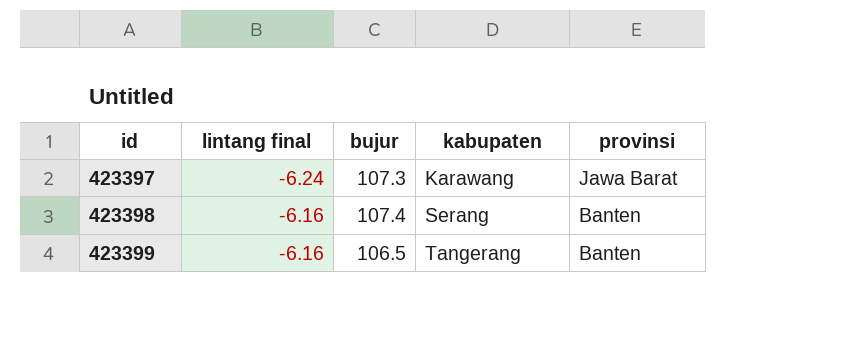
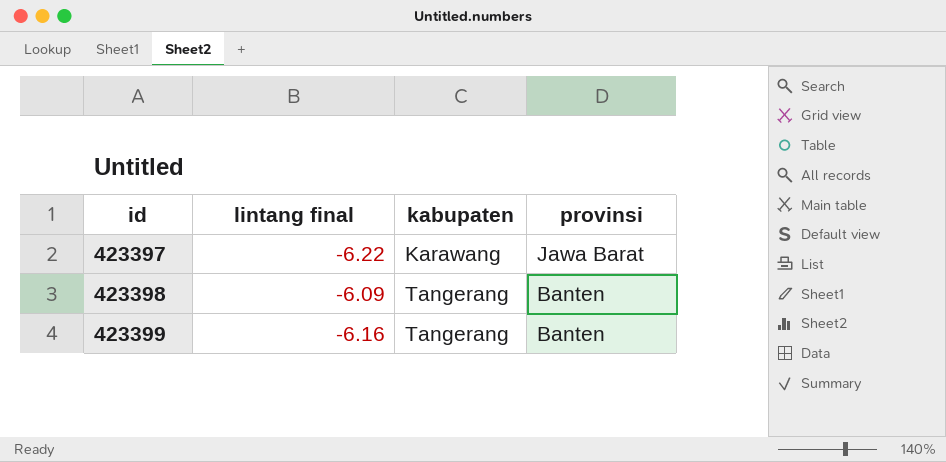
column bujur | position: 3 -> none
423397 | lintang final: -6.24 -> -6.22
423398 | lintang final: -6.16 -> -6.09
423398 | kabupaten: Serang -> Tangerang

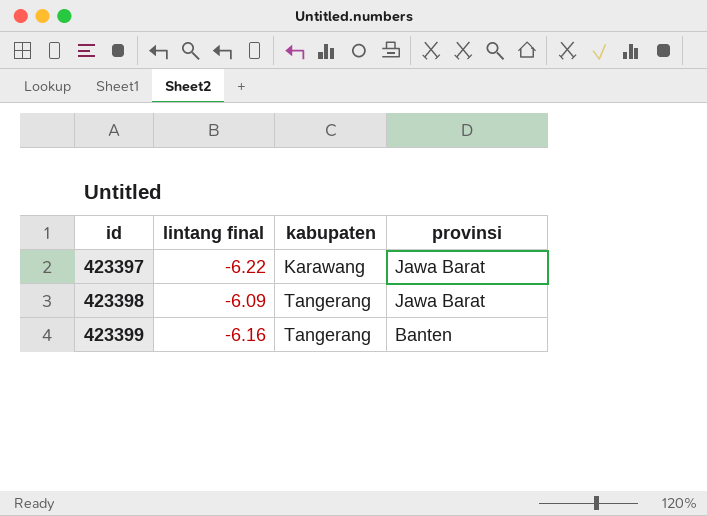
423398 | provinsi: Banten -> Jawa Barat

